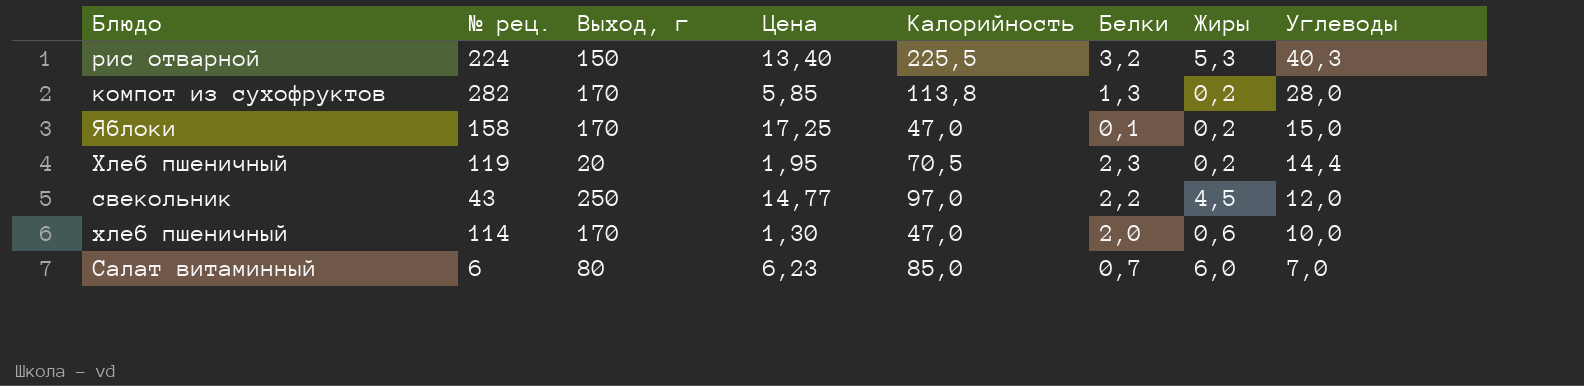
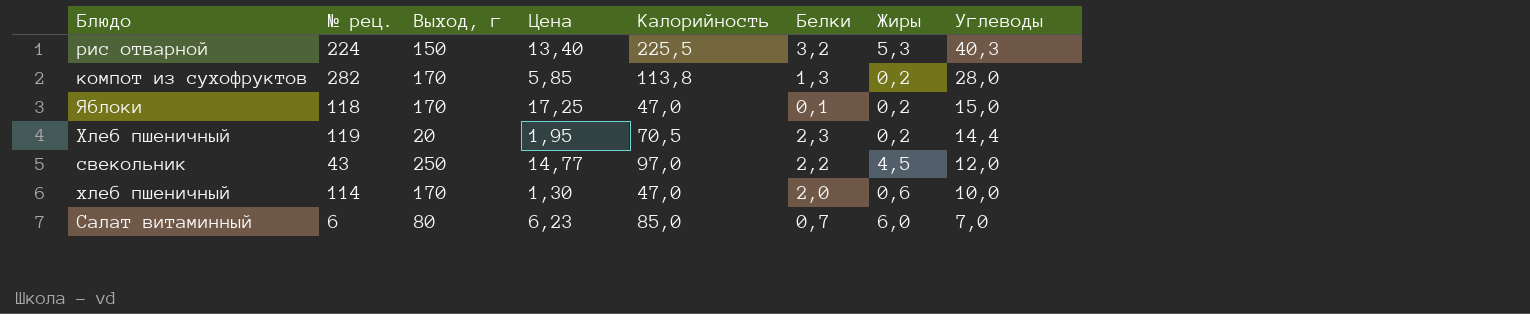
Яблоки | № рец.: 158 -> 118

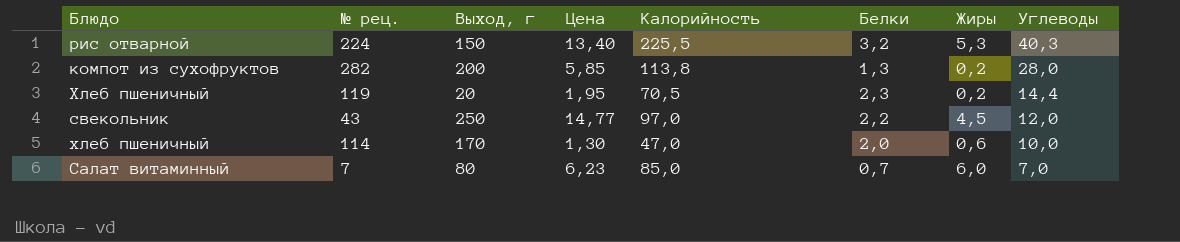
row Яблоки: 118 | 170 | 17,25 | 47,0 | 0,1 | 0,2 | 15,0 -> none
компот из сухофруктов | Выход, г: 170 -> 200
Салат витаминный | № рец.: 6 -> 7

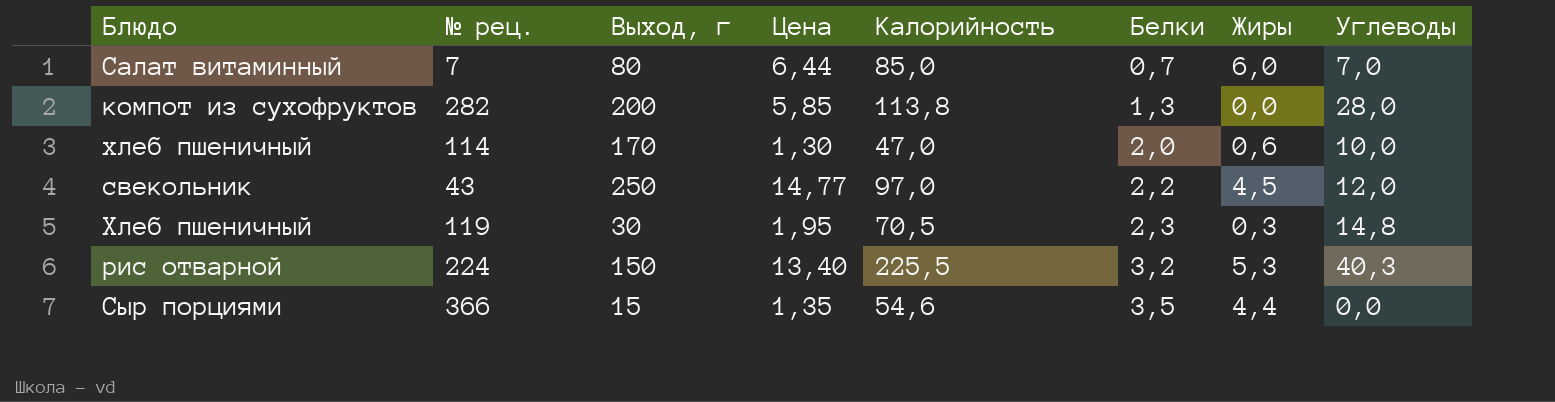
row order: Углеводы descending -> Белки ascending
Салат витаминный | Цена: 6,23 -> 6,44
компот из сухофруктов | Жиры: 0,2 -> 0,0
Хлеб пшеничный | Выход, г: 20 -> 30
Хлеб пшеничный | Жиры: 0,2 -> 0,3
Хлеб пшеничный | Углеводы: 14,4 -> 14,8
row Сыр порциями: none -> 366 | 15 | 1,35 | 54,6 | 3,5 | 4,4 | 0,0

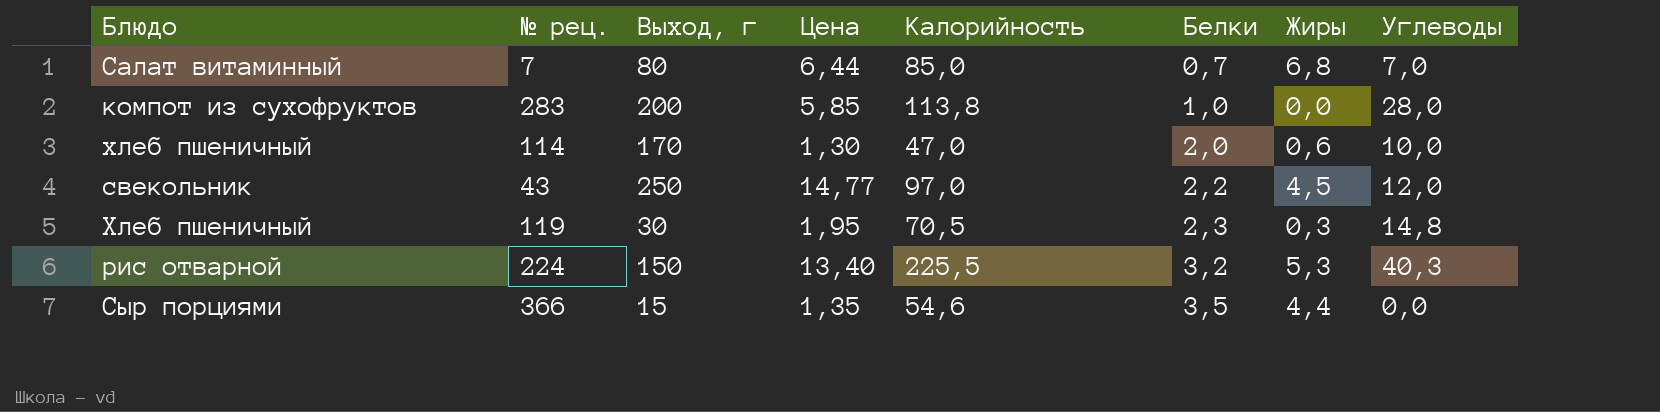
Салат витаминный | Жиры: 6,0 -> 6,8
компот из сухофруктов | № рец.: 282 -> 283
компот из сухофруктов | Белки: 1,3 -> 1,0

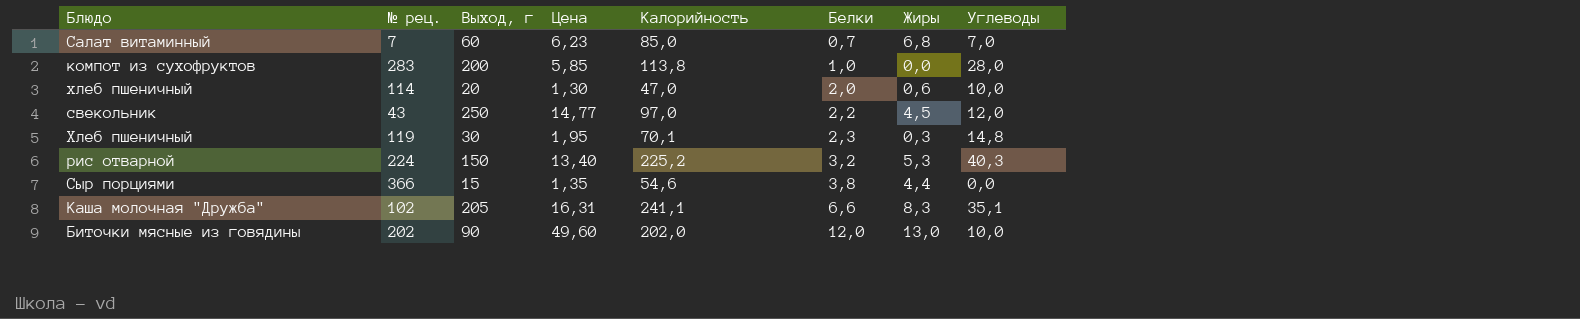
Салат витаминный | Выход, г: 80 -> 60
Салат витаминный | Цена: 6,44 -> 6,23
хлеб пшеничный | Выход, г: 170 -> 20
Хлеб пшеничный | Калорийность: 70,5 -> 70,1
рис отварной | Калорийность: 225,5 -> 225,2
Сыр порциями | Белки: 3,5 -> 3,8
row Каша молочная "Дружба": none -> 102 | 205 | 16,31 | 241,1 | 6,6 | 8,3 | 35,1
row Биточки мясные из говядины: none -> 202 | 90 | 49,60 | 202,0 | 12,0 | 13,0 | 10,0

